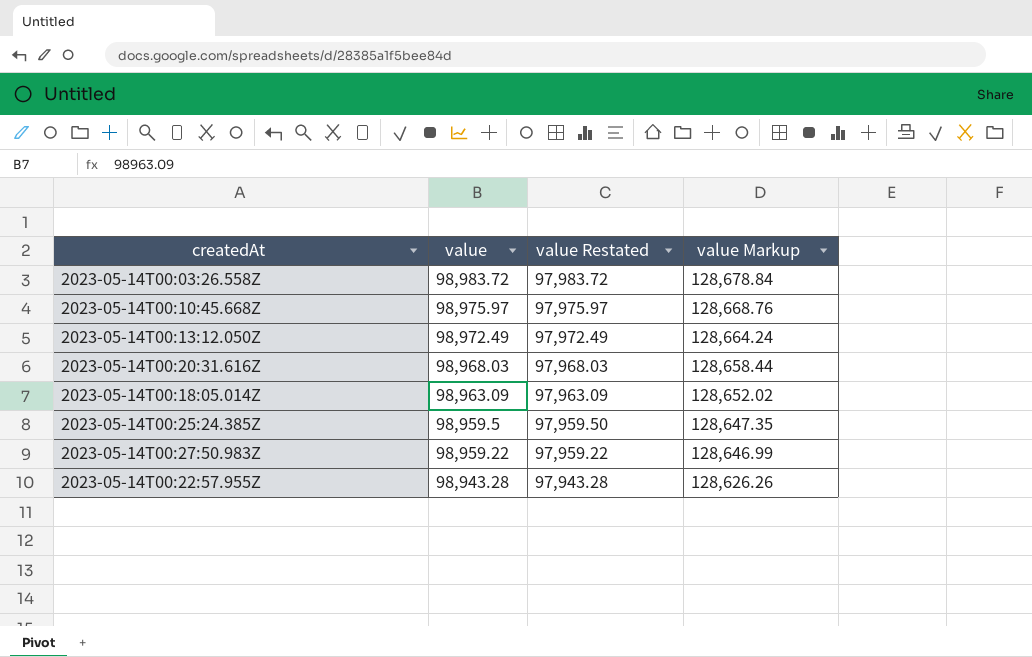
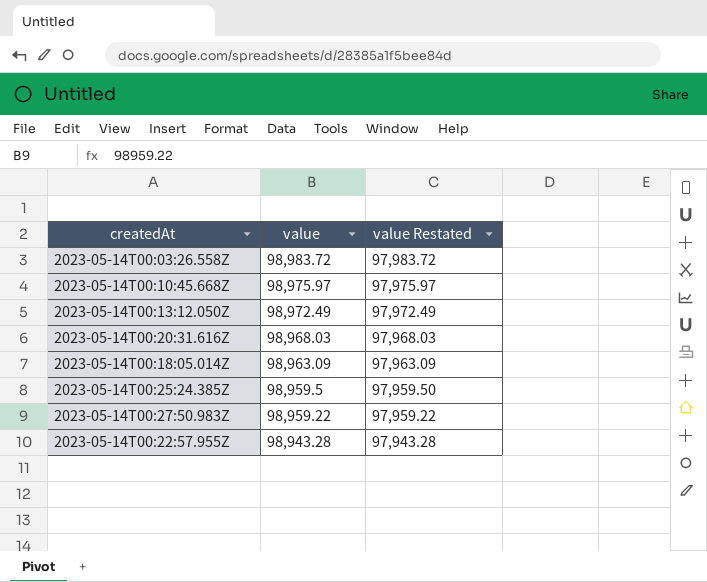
column value Markup | formula: [value] * 1.3 -> none

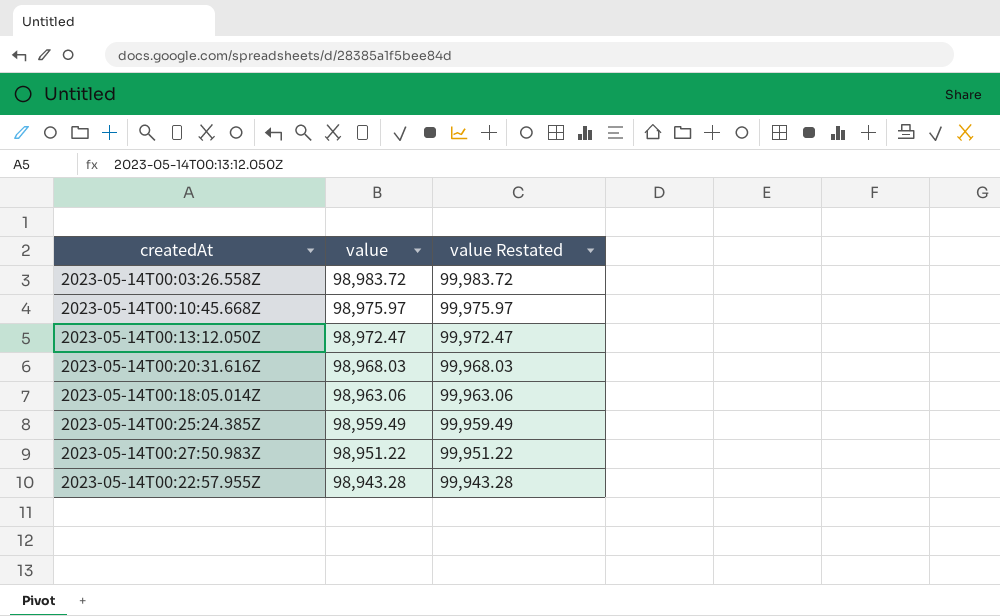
column value Restated | formula: [value] - 1000 -> [value] + 1000
2023-05-14T00:13:12.050Z | value: 98,972.49 -> 98,972.47
2023-05-14T00:18:05.014Z | value: 98,963.09 -> 98,963.06
2023-05-14T00:25:24.385Z | value: 98,959.5 -> 98,959.49
2023-05-14T00:27:50.983Z | value: 98,959.22 -> 98,951.22

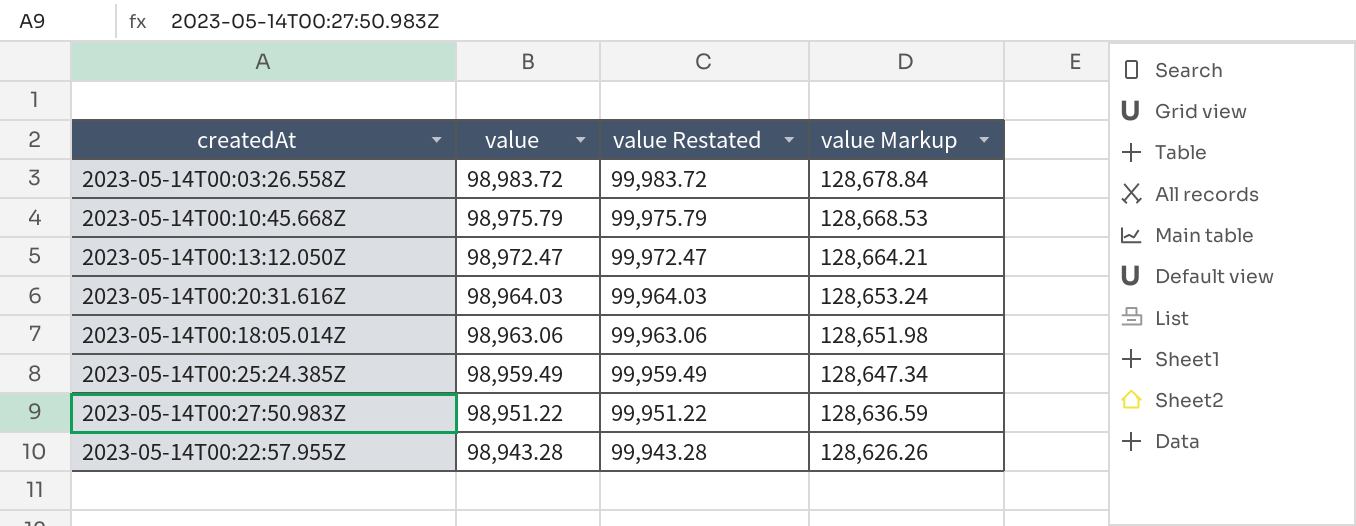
column value Markup | formula: none -> [value] * 1.3
2023-05-14T00:10:45.668Z | value: 98,975.97 -> 98,975.79
2023-05-14T00:10:45.668Z | value Restated: 99,975.97 -> 99,975.79
2023-05-14T00:20:31.616Z | value: 98,968.03 -> 98,964.03
2023-05-14T00:20:31.616Z | value Restated: 99,968.03 -> 99,964.03

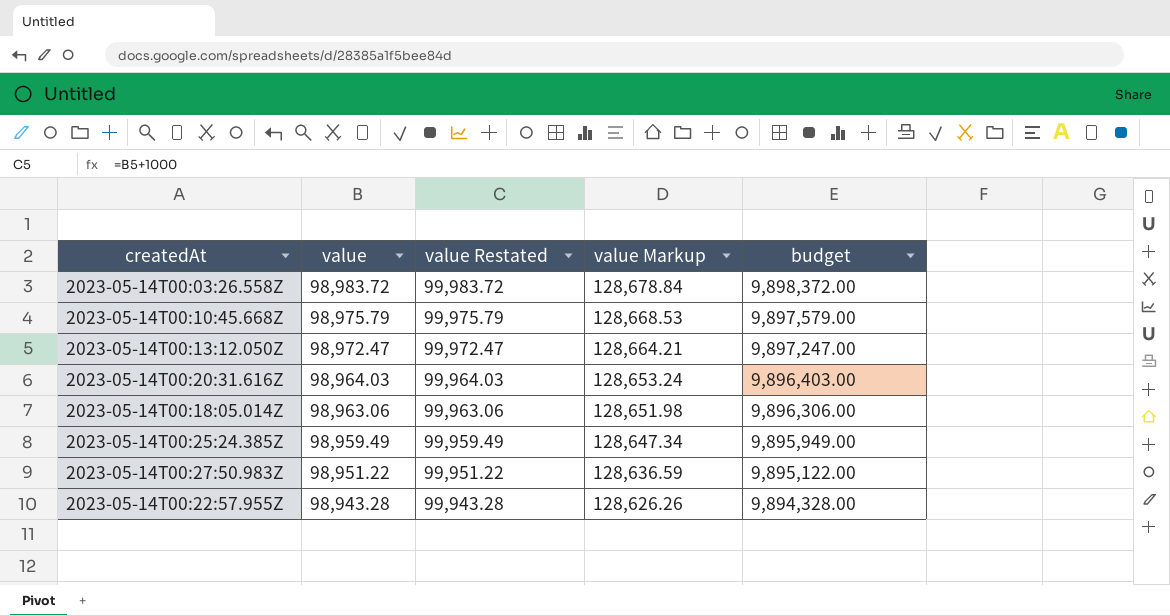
column budget | formula: none -> [value] * 100

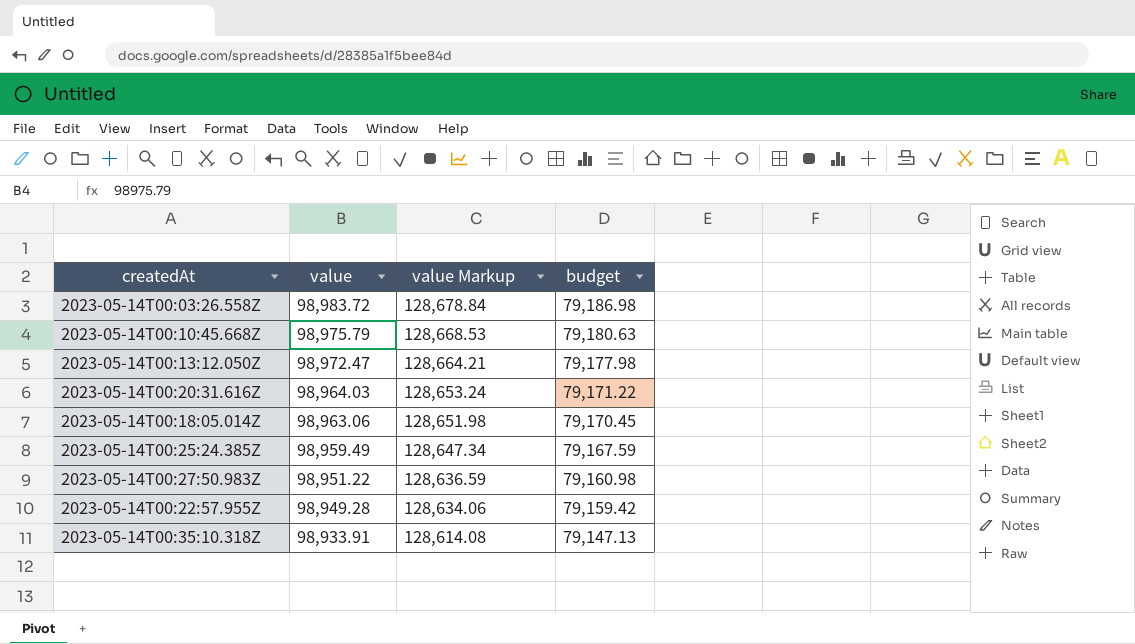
column value Restated | formula: [value] + 1000 -> none
column budget | formula: [value] * 100 -> [value] * 0.8
2023-05-14T00:22:57.955Z | value: 98,943.28 -> 98,949.28
2023-05-14T00:22:57.955Z | value Markup: 128,626.26 -> 128,634.06
row 2023-05-14T00:35:10.318Z: none -> 98,933.91 | 128,614.08 | 79,147.13

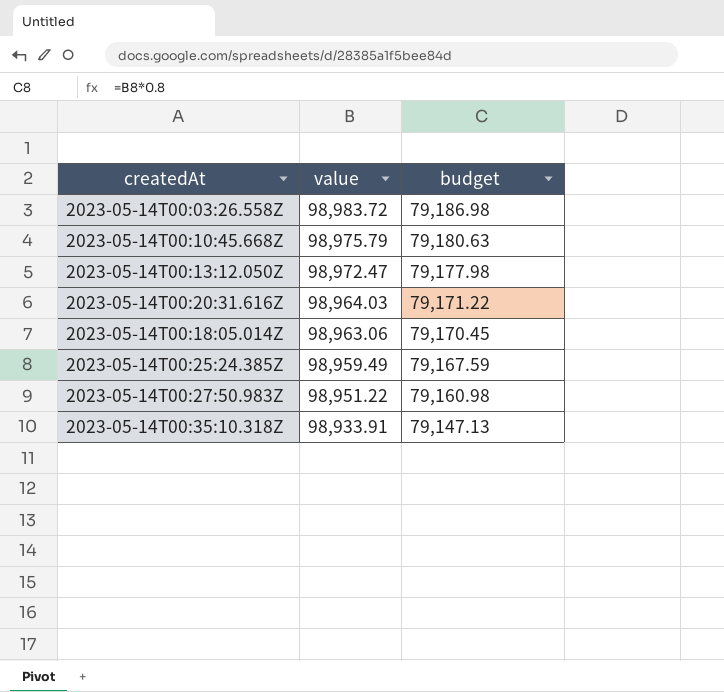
column value Markup | formula: [value] * 1.3 -> none
row 2023-05-14T00:22:57.955Z: 98,949.28 | 128,634.06 | 79,159.42 -> none

